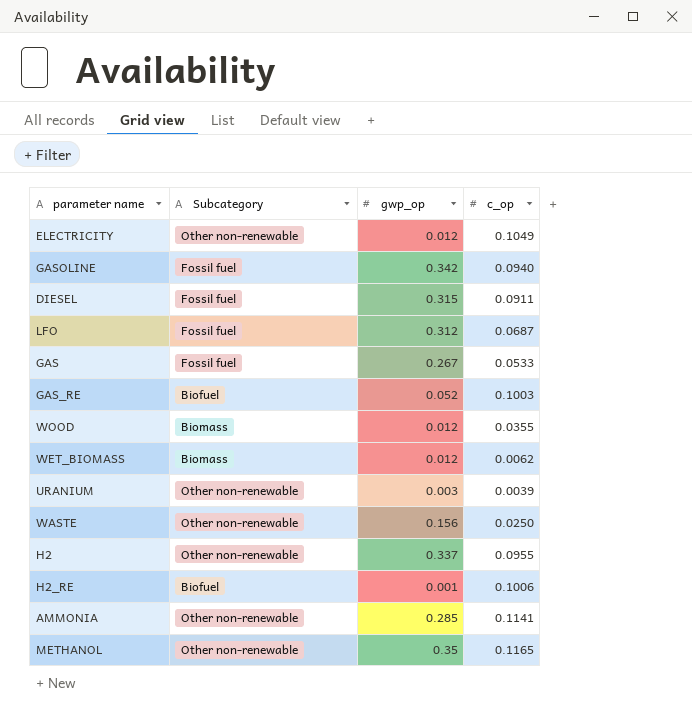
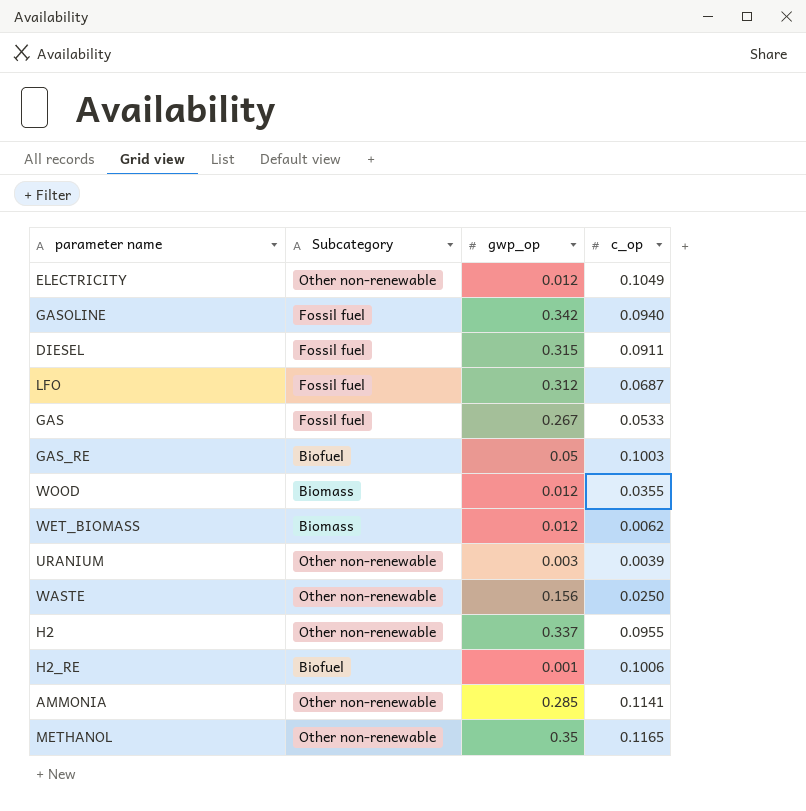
GAS_RE | gwp_op: 0.052 -> 0.05

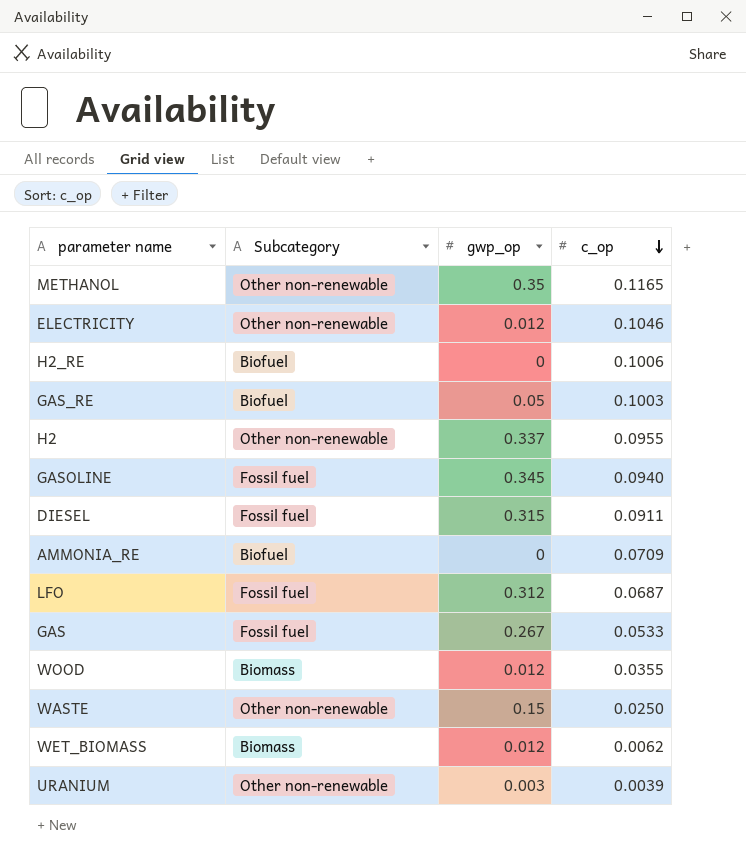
row order: none -> c_op descending
row AMMONIA: Other non-renewable | 0.285 | 0.1141 -> none
ELECTRICITY | c_op: 0.1049 -> 0.1046
H2_RE | gwp_op: 0.001 -> 0
GASOLINE | gwp_op: 0.342 -> 0.345
row AMMONIA_RE: none -> Biofuel | 0 | 0.0709
WASTE | gwp_op: 0.156 -> 0.15

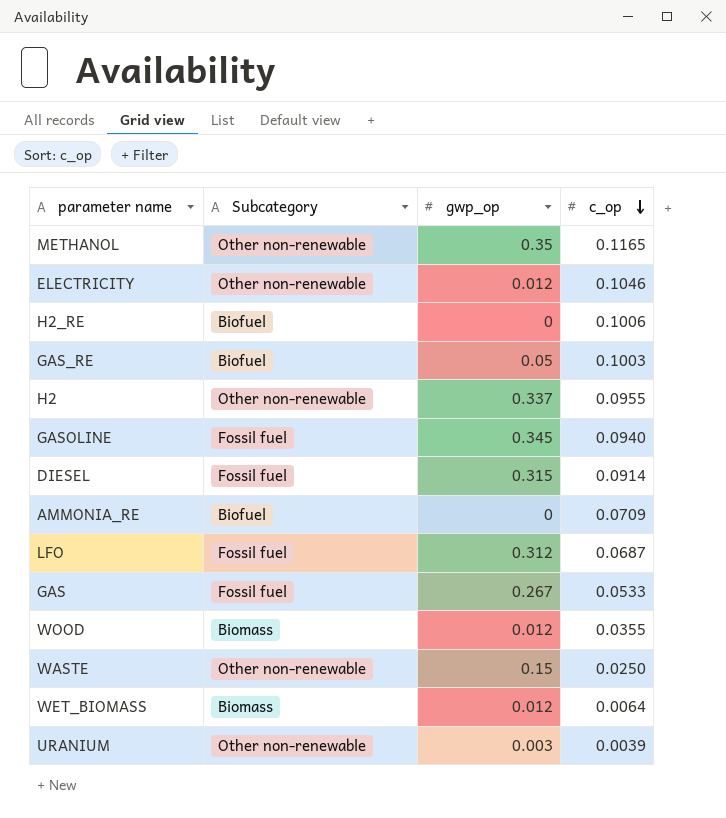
DIESEL | c_op: 0.0911 -> 0.0914
WET_BIOMASS | c_op: 0.0062 -> 0.0064

